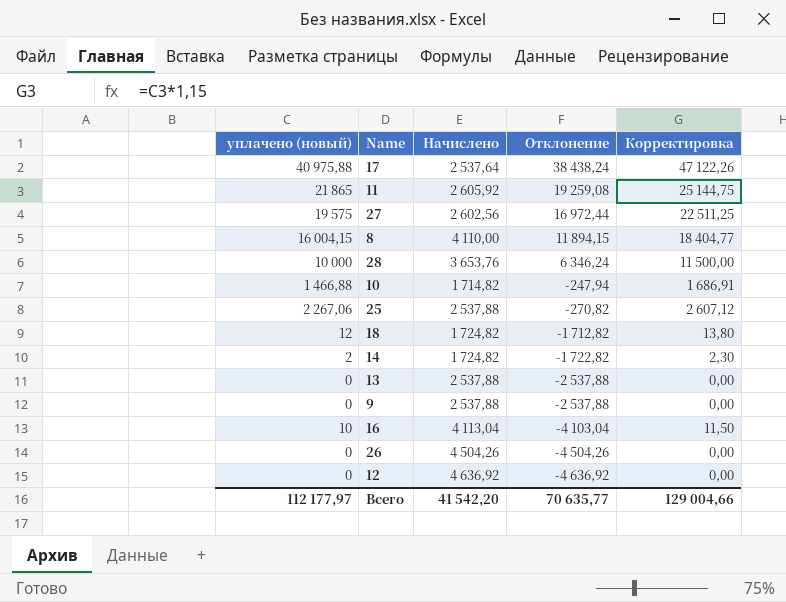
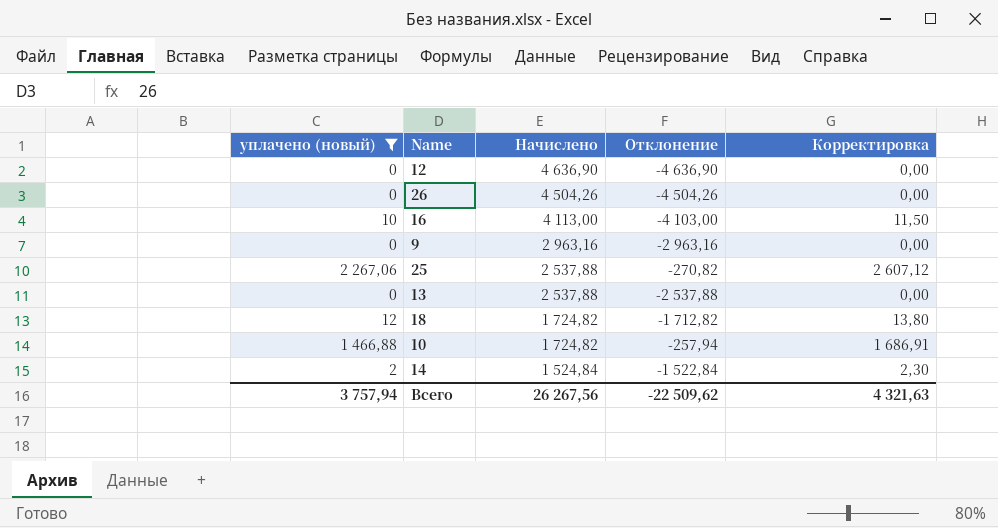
filter: none -> уплачено (новый) <= 2 267,06
row order: Отклонение descending -> Начислено descending
12 | Начислено: 4 636,92 -> 4 636,90
12 | Отклонение: -4 636,92 -> -4 636,90
16 | Начислено: 4 113,04 -> 4 113,00
16 | Отклонение: -4 103,04 -> -4 103,00
9 | Начислено: 2 537,88 -> 2 963,16
9 | Отклонение: -2 537,88 -> -2 963,16
10 | Начислено: 1 714,82 -> 1 724,82
10 | Отклонение: -247,94 -> -257,94
14 | Начислено: 1 724,82 -> 1 524,84
14 | Отклонение: -1 722,82 -> -1 522,84
Всего | уплачено (новый): 112 177,97 -> 3 757,94
Всего | Начислено: 41 542,20 -> 26 267,56
Всего | Отклонение: 70 635,77 -> -22 509,62
Всего | Корректировка: 129 004,66 -> 4 321,63

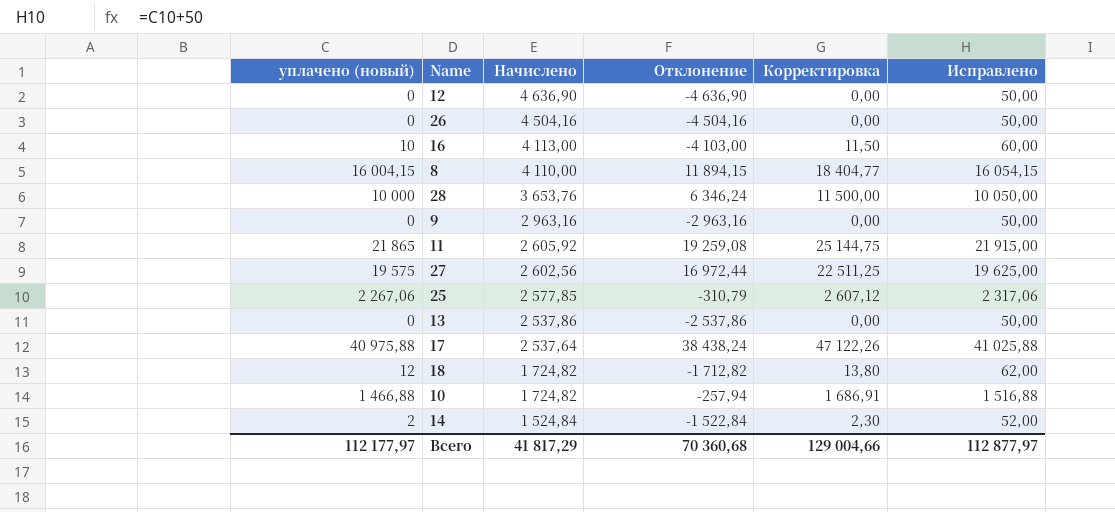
filter: уплачено (новый) <= 2 267,06 -> none
column Исправлено | formula: none -> [уплачено (новый)] + 50
26 | Начислено: 4 504,26 -> 4 504,16
26 | Отклонение: -4 504,26 -> -4 504,16
25 | Начислено: 2 537,88 -> 2 577,85
25 | Отклонение: -270,82 -> -310,79
13 | Начислено: 2 537,88 -> 2 537,86
13 | Отклонение: -2 537,88 -> -2 537,86
Всего | уплачено (новый): 3 757,94 -> 112 177,97
Всего | Начислено: 26 267,56 -> 41 817,29
Всего | Отклонение: -22 509,62 -> 70 360,68
Всего | Корректировка: 4 321,63 -> 129 004,66

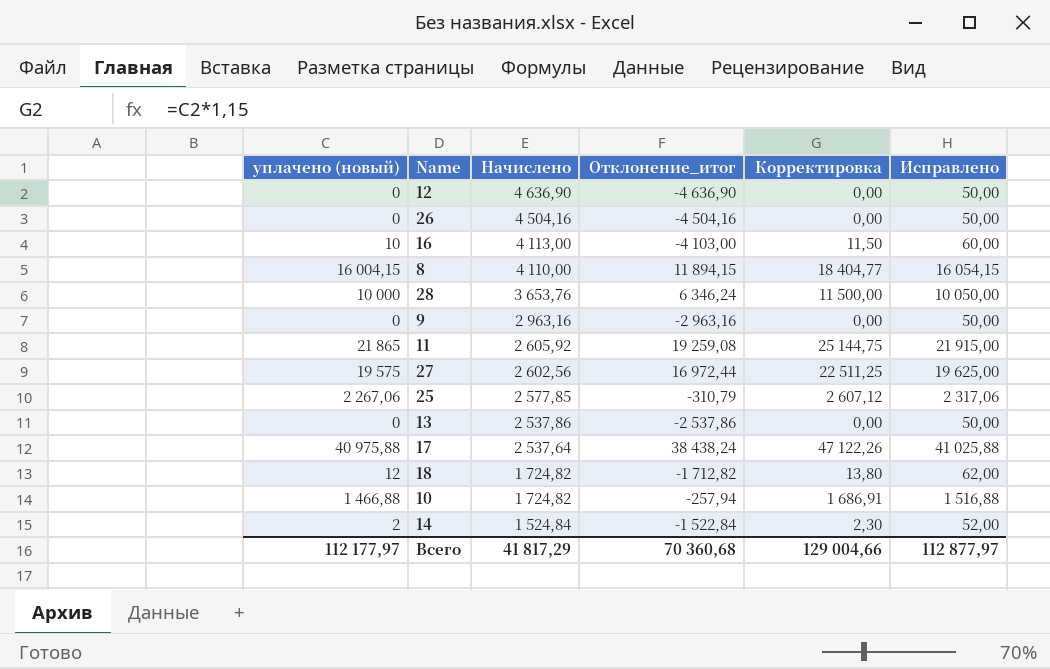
column name: Отклонение -> Отклонение_итог

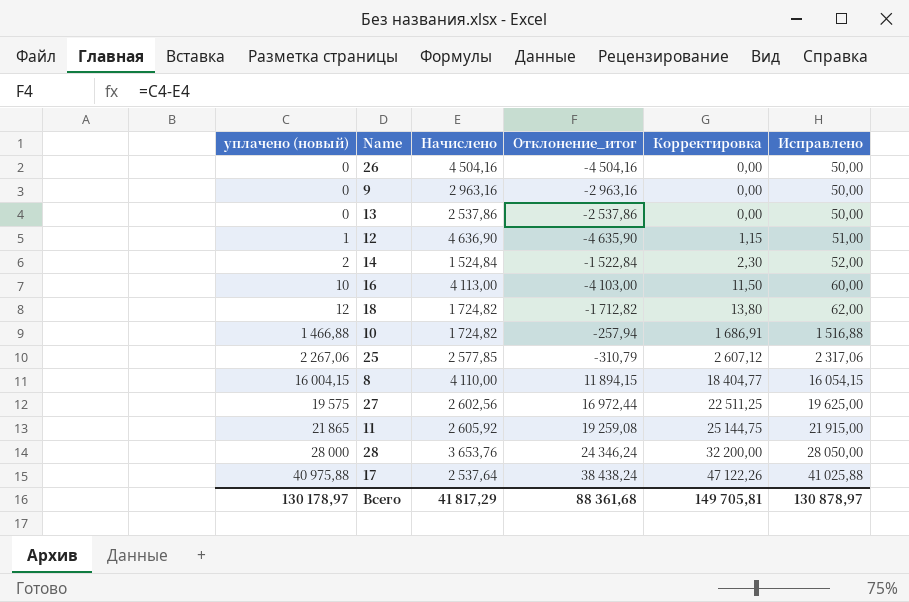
row order: Начислено descending -> уплачено (новый) ascending
12 | уплачено (новый): 0 -> 1
12 | Отклонение_итог: -4 636,90 -> -4 635,90
12 | Корректировка: 0,00 -> 1,15
12 | Исправлено: 50,00 -> 51,00
28 | уплачено (новый): 10 000 -> 28 000
28 | Отклонение_итог: 6 346,24 -> 24 346,24
28 | Корректировка: 11 500,00 -> 32 200,00
28 | Исправлено: 10 050,00 -> 28 050,00
Всего | уплачено (новый): 112 177,97 -> 130 178,97
Всего | Отклонение_итог: 70 360,68 -> 88 361,68
Всего | Корректировка: 129 004,66 -> 149 705,81
Всего | Исправлено: 112 877,97 -> 130 878,97

